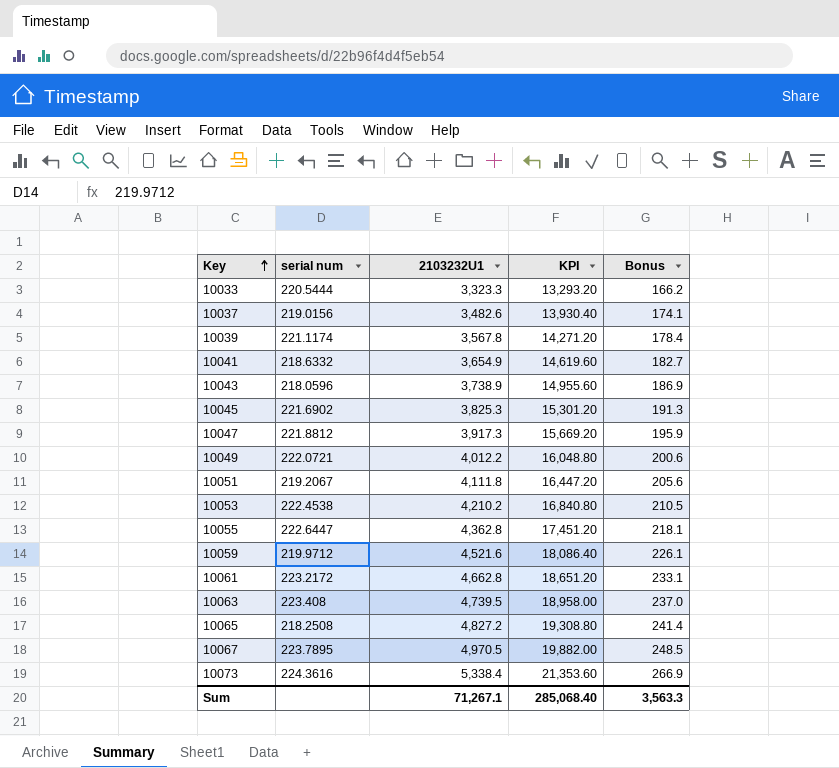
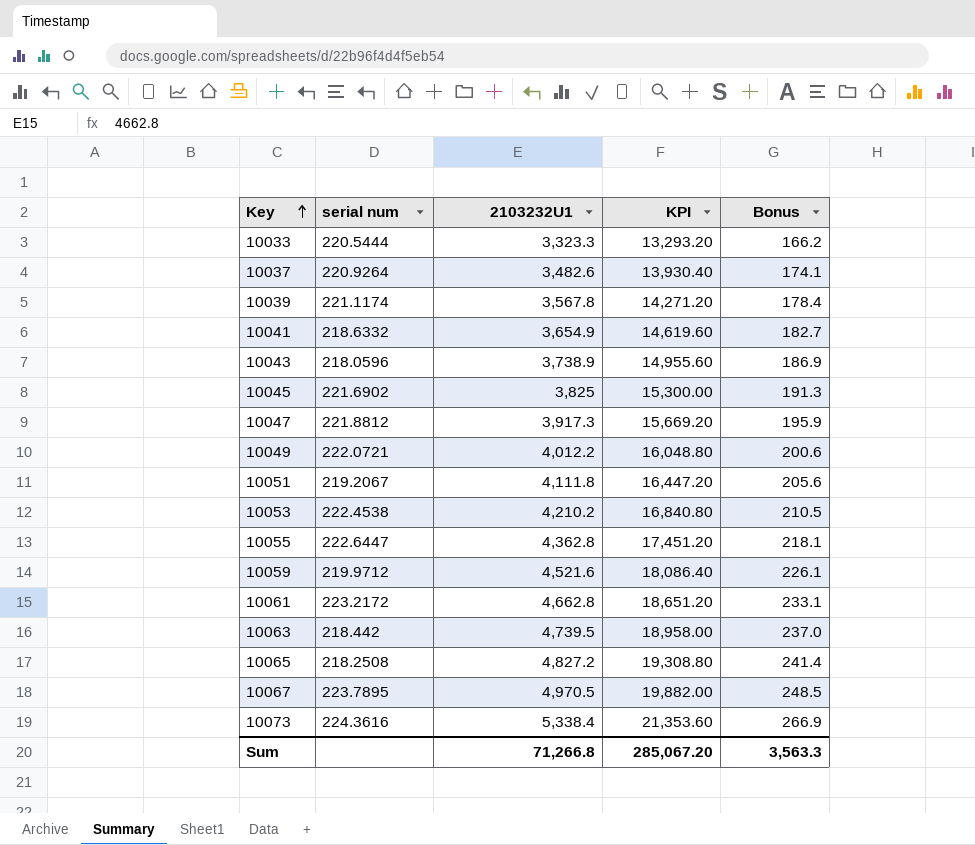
10037 | serial num: 219.0156 -> 220.9264
10045 | 2103232U1: 3,825.3 -> 3,825
10045 | KPI: 15,301.20 -> 15,300.00
10063 | serial num: 223.408 -> 218.442
Sum | 2103232U1: 71,267.1 -> 71,266.8
Sum | KPI: 285,068.40 -> 285,067.20

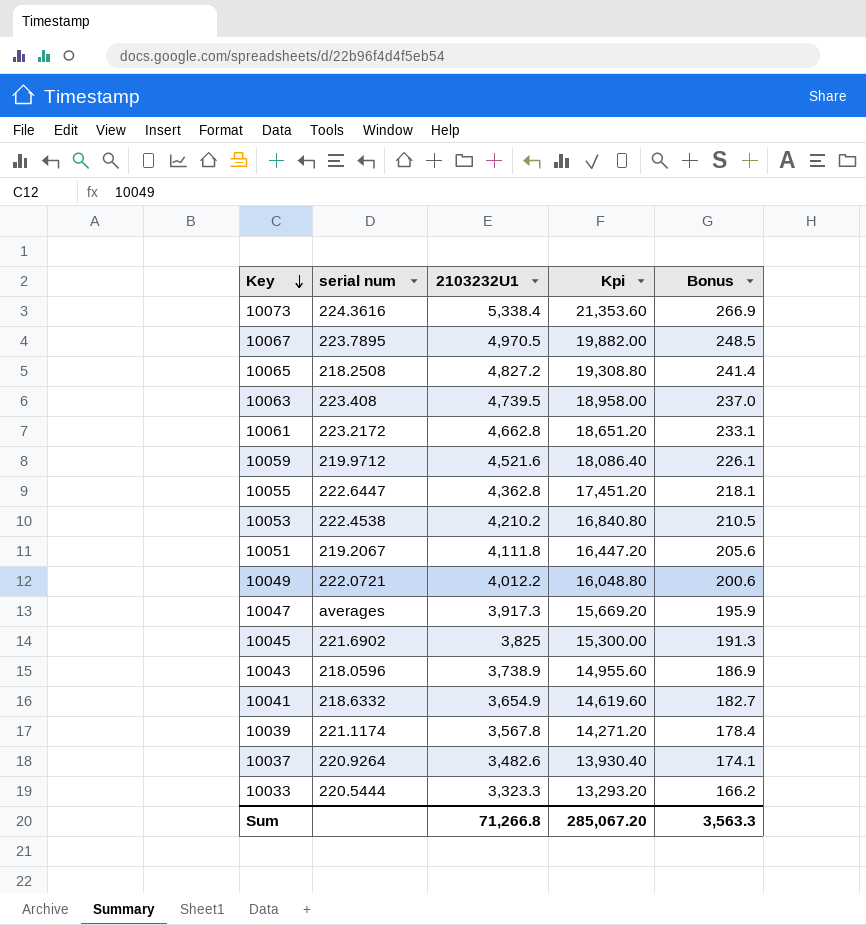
row order: Key ascending -> Key descending
column name: KPI -> Kpi
10063 | serial num: 218.442 -> 223.408
10047 | serial num: 221.8812 -> averages

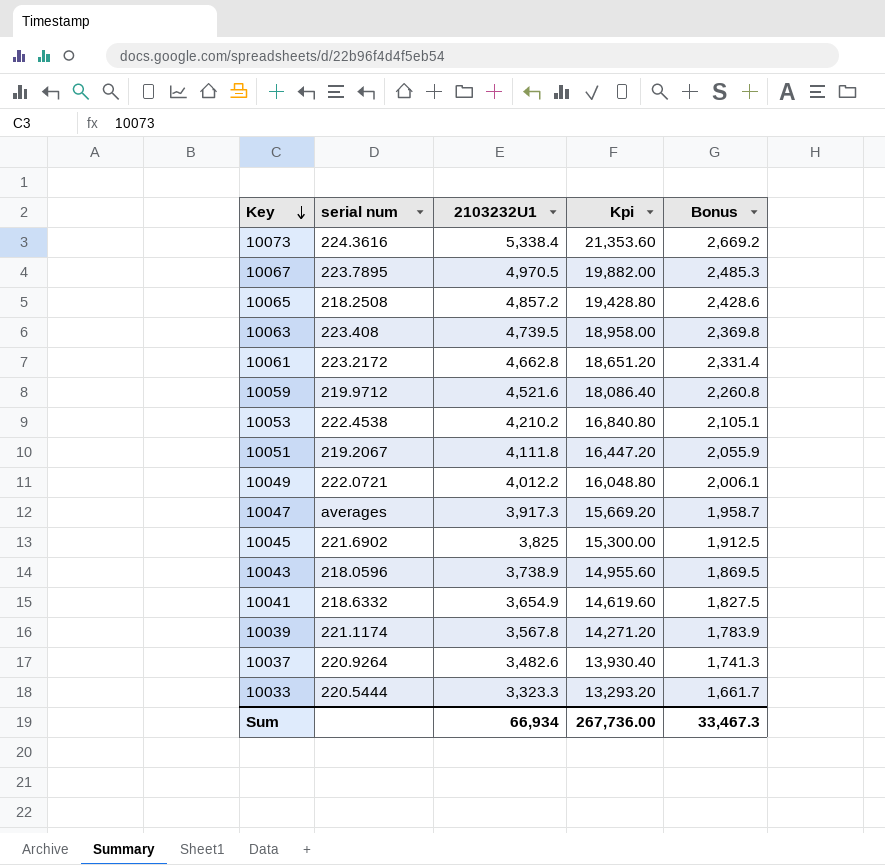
column Bonus | formula: [2103232U1] * 0.05 -> [2103232U1] * 0.5
row 10055: 222.6447 | 4,362.8 | 17,451.20 | 218.1 -> none
10065 | 2103232U1: 4,827.2 -> 4,857.2
10065 | Kpi: 19,308.80 -> 19,428.80
Sum | 2103232U1: 71,266.8 -> 66,934
Sum | Kpi: 285,067.20 -> 267,736.00
Sum | Bonus: 3,563.3 -> 33,467.3

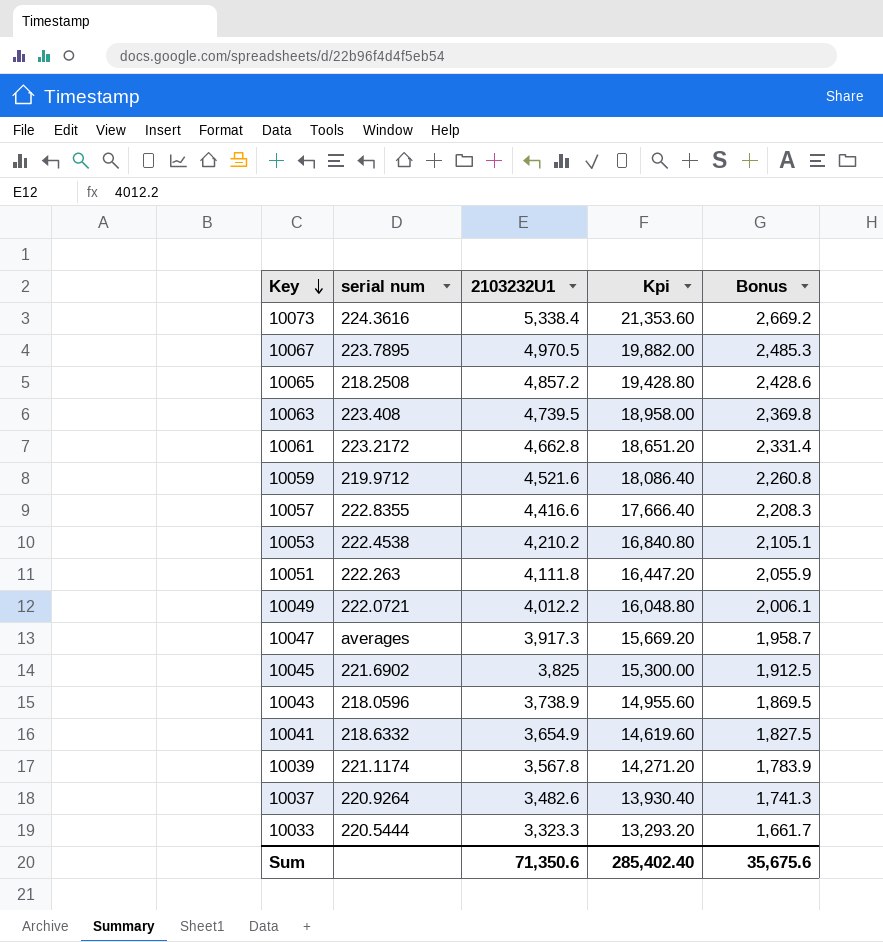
row 10057: none -> 222.8355 | 4,416.6 | 17,666.40 | 2,208.3
10051 | serial num: 219.2067 -> 222.263
Sum | 2103232U1: 66,934 -> 71,350.6
Sum | Kpi: 267,736.00 -> 285,402.40
Sum | Bonus: 33,467.3 -> 35,675.6

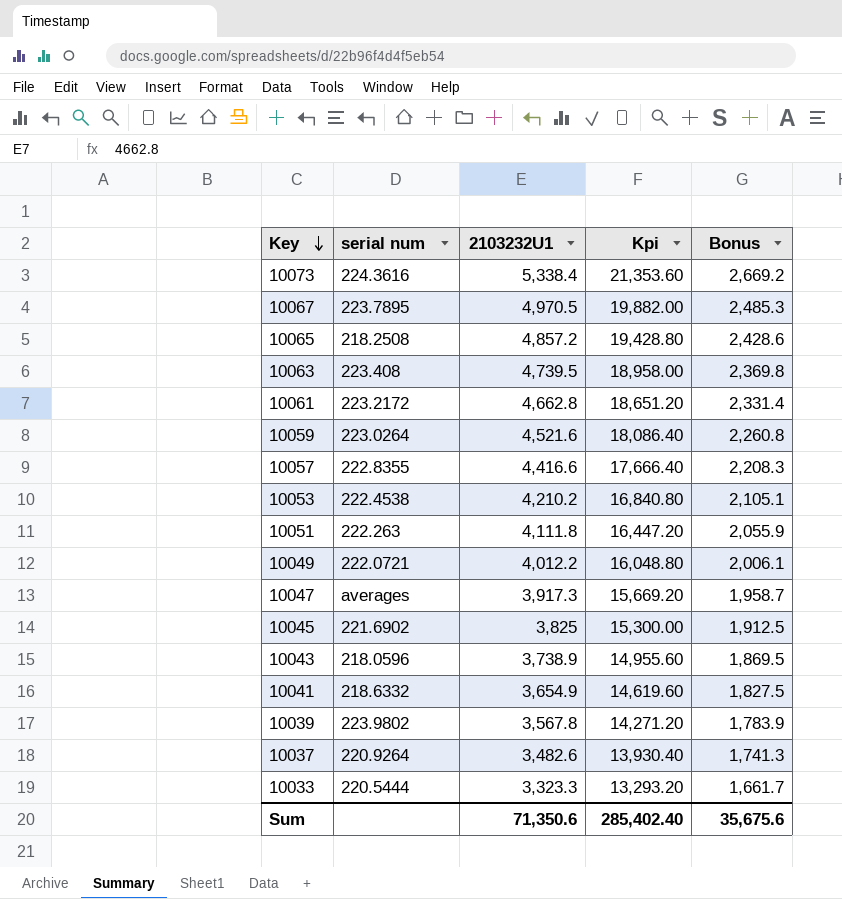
10059 | serial num: 219.9712 -> 223.0264
10039 | serial num: 221.1174 -> 223.9802

